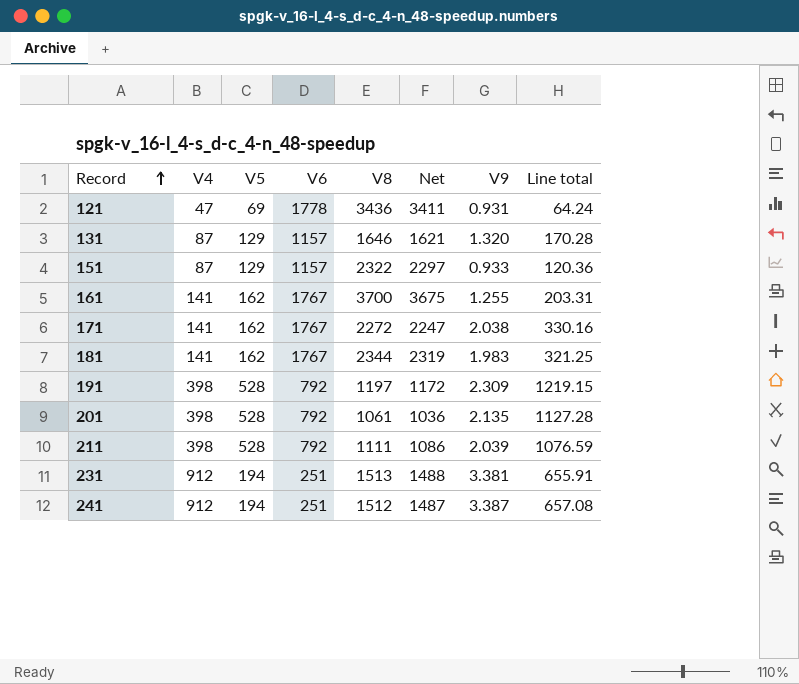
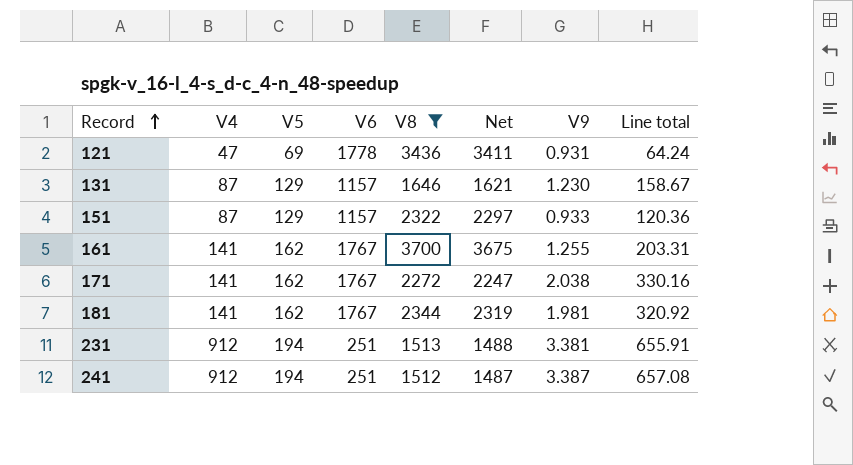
filter: none -> V8 >= 1512
131 | V9: 1.320 -> 1.230
131 | Line total: 170.28 -> 158.67
181 | V9: 1.983 -> 1.981
181 | Line total: 321.25 -> 320.92

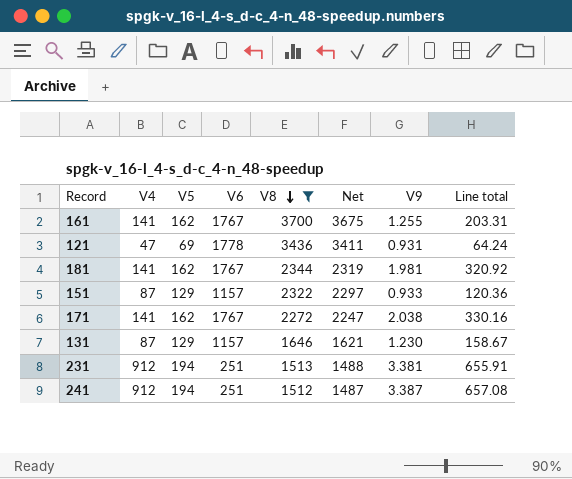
row order: Record ascending -> V8 descending

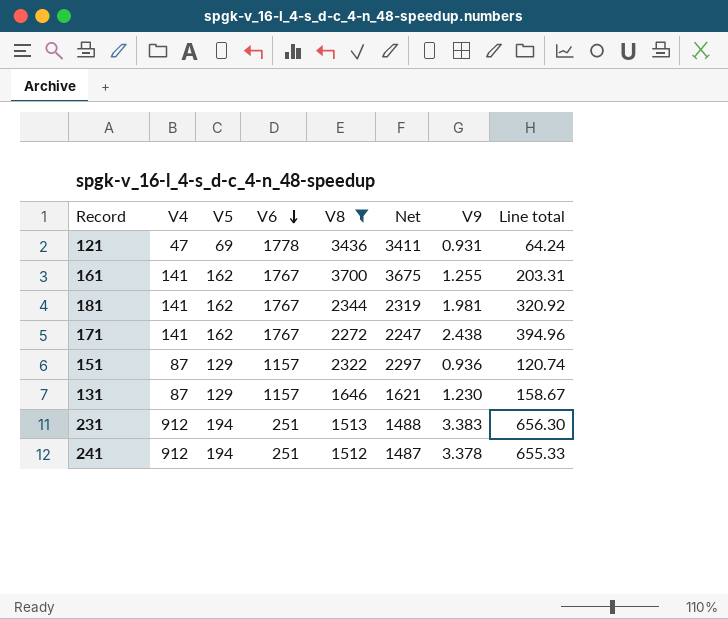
row order: V8 descending -> V6 descending
171 | V9: 2.038 -> 2.438
171 | Line total: 330.16 -> 394.96
151 | V9: 0.933 -> 0.936
151 | Line total: 120.36 -> 120.74
231 | V9: 3.381 -> 3.383
231 | Line total: 655.91 -> 656.30
241 | V9: 3.387 -> 3.378
241 | Line total: 657.08 -> 655.33

